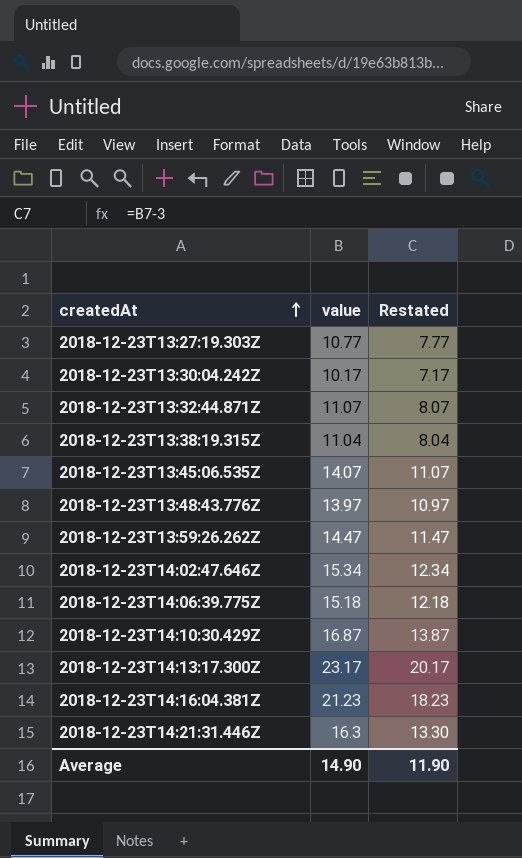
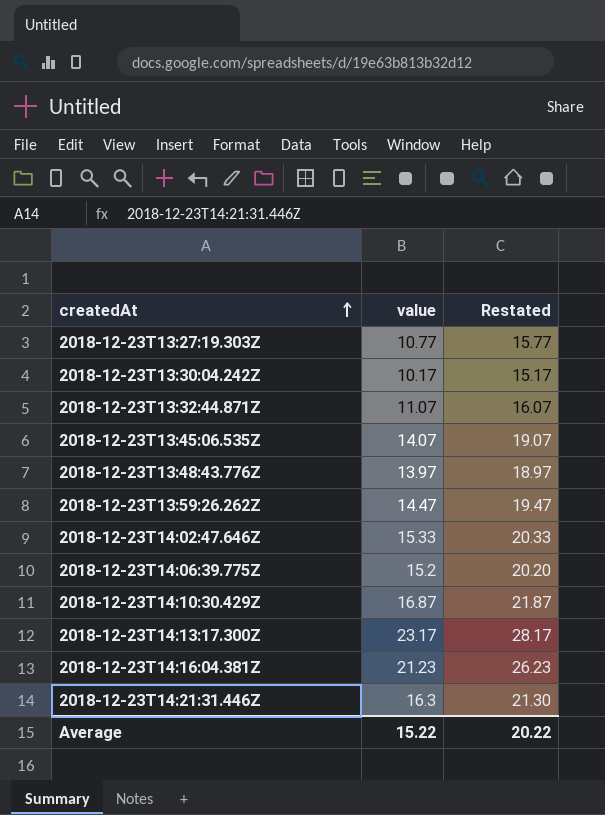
column Restated | formula: [value] - 3 -> [value] + 5
row 2018-12-23T13:38:19.315Z: 11.04 | 8.04 -> none
2018-12-23T14:02:47.646Z | value: 15.34 -> 15.33
2018-12-23T14:06:39.775Z | value: 15.18 -> 15.2
Average | value: 14.90 -> 15.22
Average | Restated: 11.90 -> 20.22

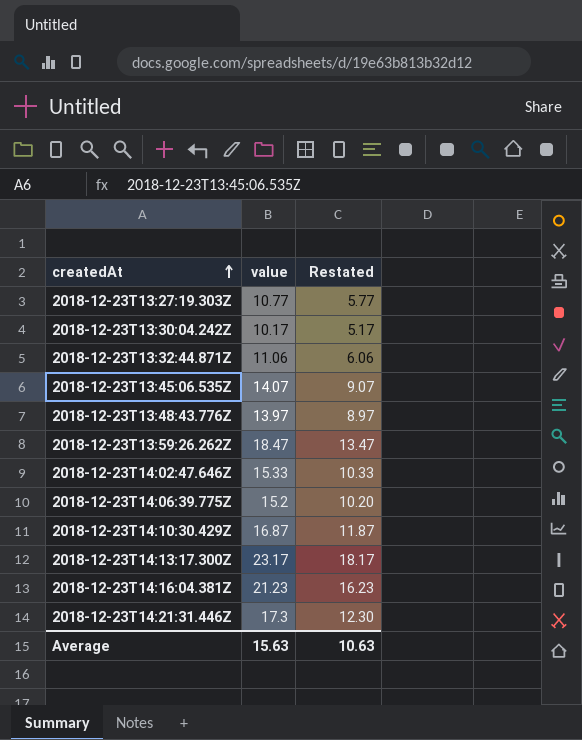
column Restated | formula: [value] + 5 -> [value] - 5
2018-12-23T13:32:44.871Z | value: 11.07 -> 11.06
2018-12-23T13:59:26.262Z | value: 14.47 -> 18.47
2018-12-23T14:21:31.446Z | value: 16.3 -> 17.3
Average | value: 15.22 -> 15.63
Average | Restated: 20.22 -> 10.63

